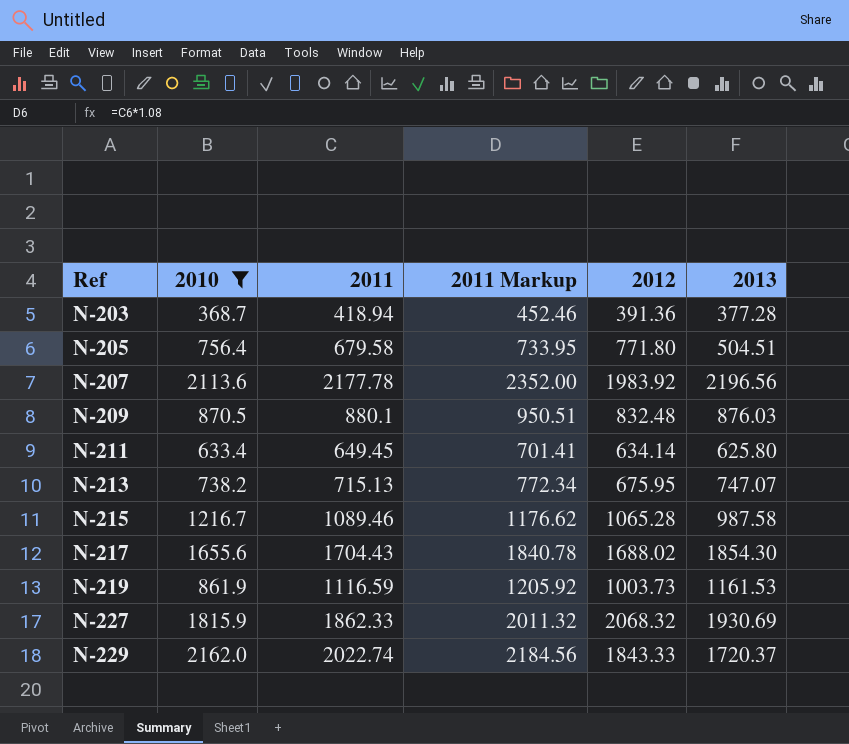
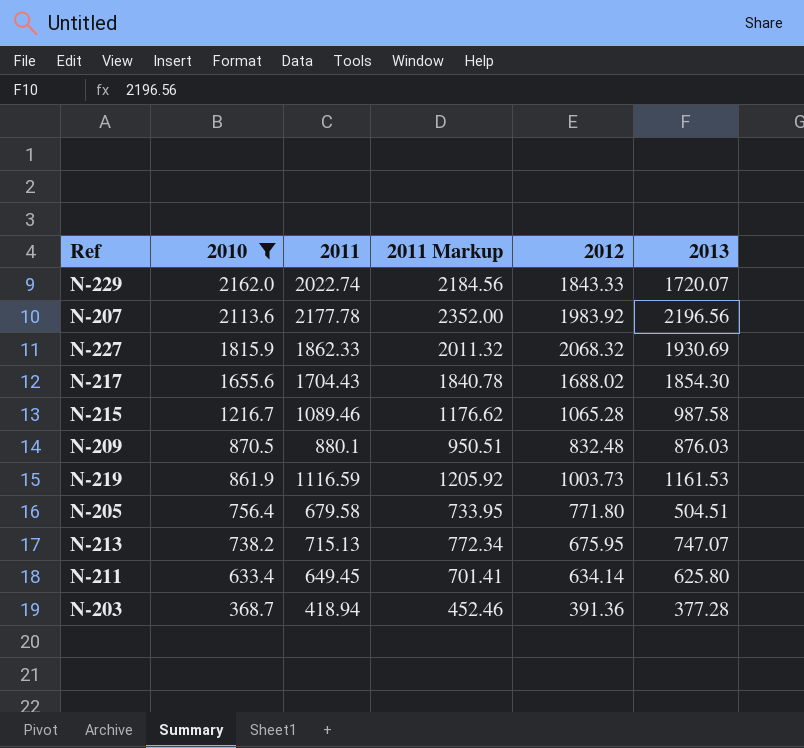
row order: Ref ascending -> 2010 descending
N-229 | 2013: 1720.37 -> 1720.07

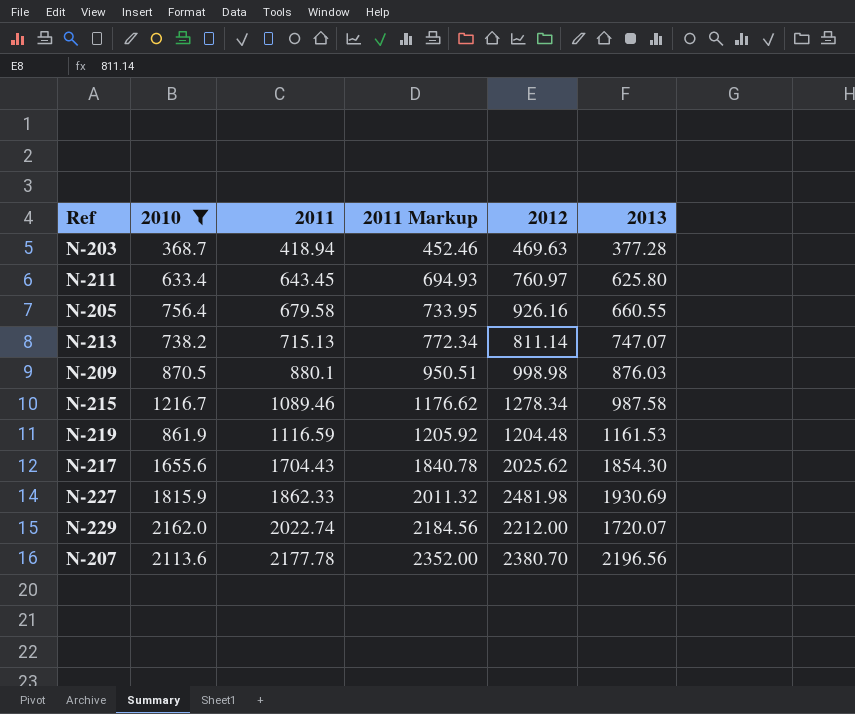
row order: 2010 descending -> 2011 ascending
N-203 | 2012: 391.36 -> 469.63
N-211 | 2011: 649.45 -> 643.45
N-211 | 2011 Markup: 701.41 -> 694.93
N-211 | 2012: 634.14 -> 760.97
N-205 | 2012: 771.80 -> 926.16
N-205 | 2013: 504.51 -> 660.55
N-213 | 2012: 675.95 -> 811.14
N-209 | 2012: 832.48 -> 998.98
N-215 | 2012: 1065.28 -> 1278.34
N-219 | 2012: 1003.73 -> 1204.48
N-217 | 2012: 1688.02 -> 2025.62
N-227 | 2012: 2068.32 -> 2481.98
N-229 | 2012: 1843.33 -> 2212.00
N-207 | 2012: 1983.92 -> 2380.70

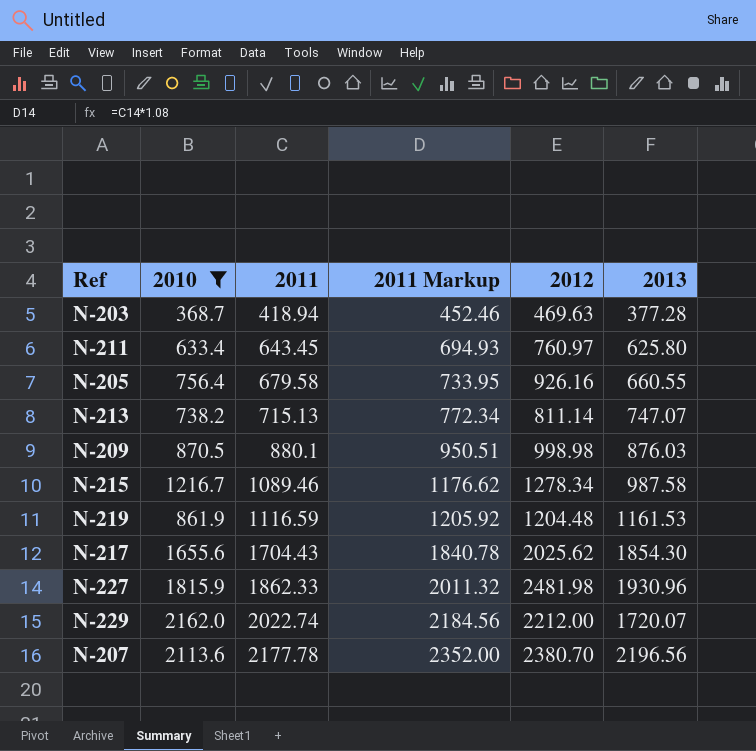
N-227 | 2013: 1930.69 -> 1930.96

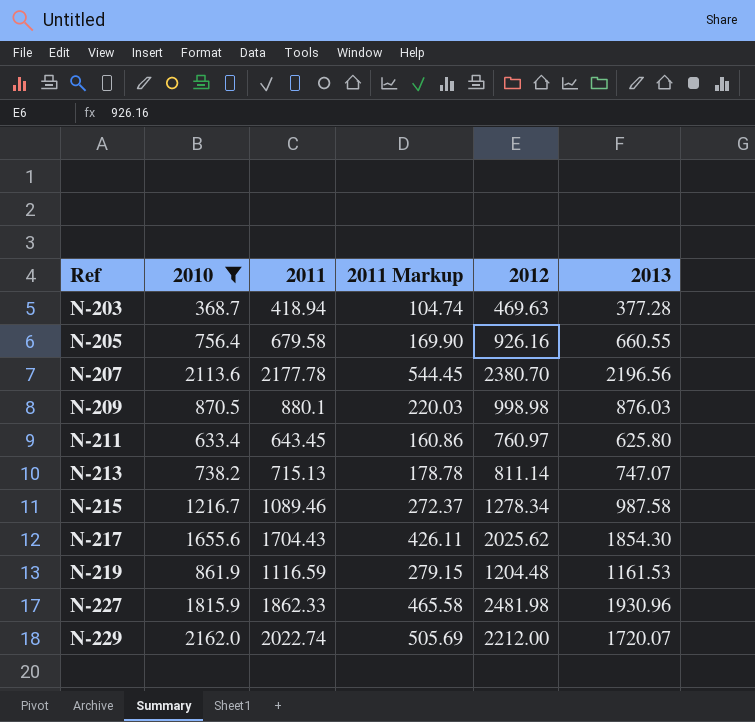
row order: 2011 ascending -> Ref ascending
column 2011 Markup | formula: [2011] * 1.08 -> [2011] * 0.25

